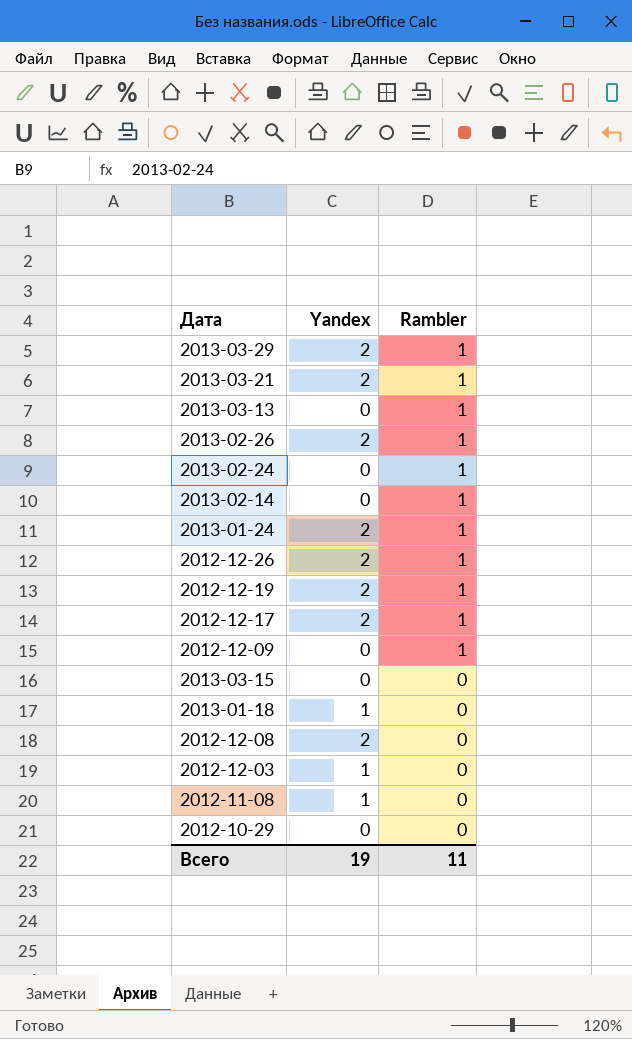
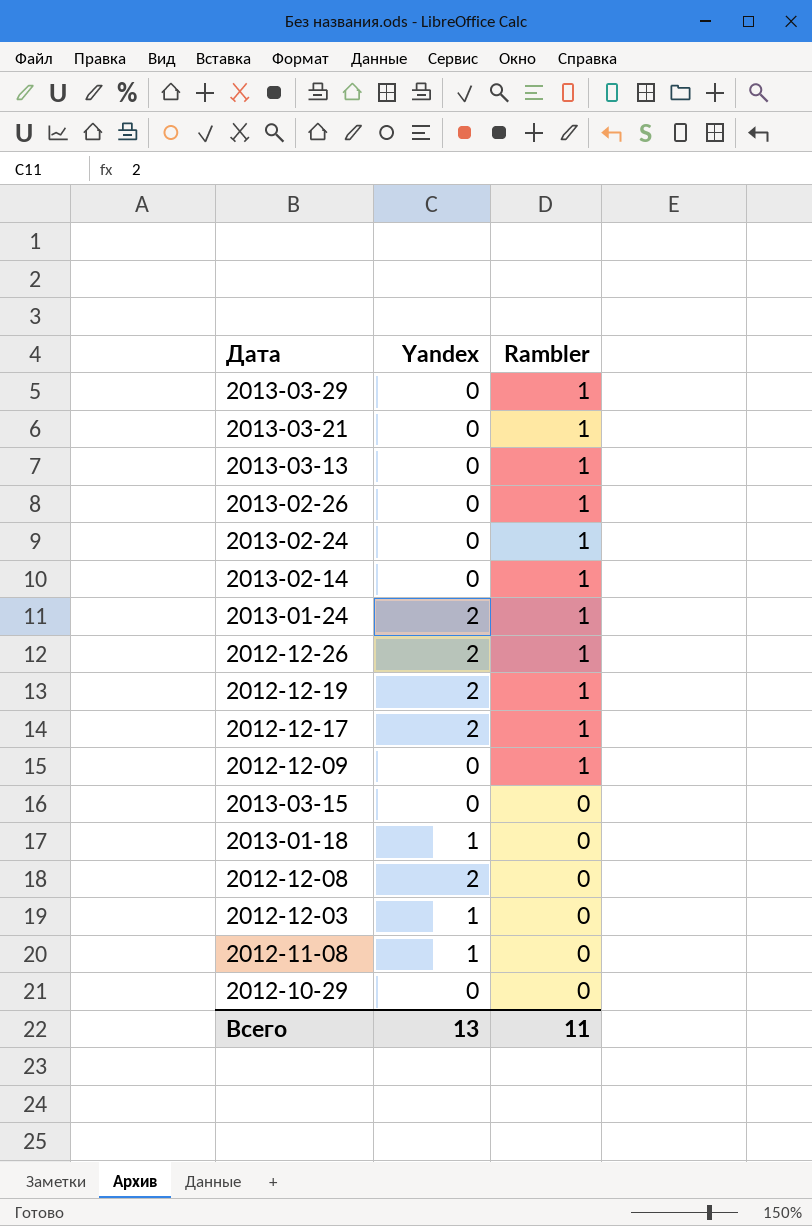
2013-03-29 | Yandex: 2 -> 0
2013-03-21 | Yandex: 2 -> 0
2013-02-26 | Yandex: 2 -> 0
Всего | Yandex: 19 -> 13

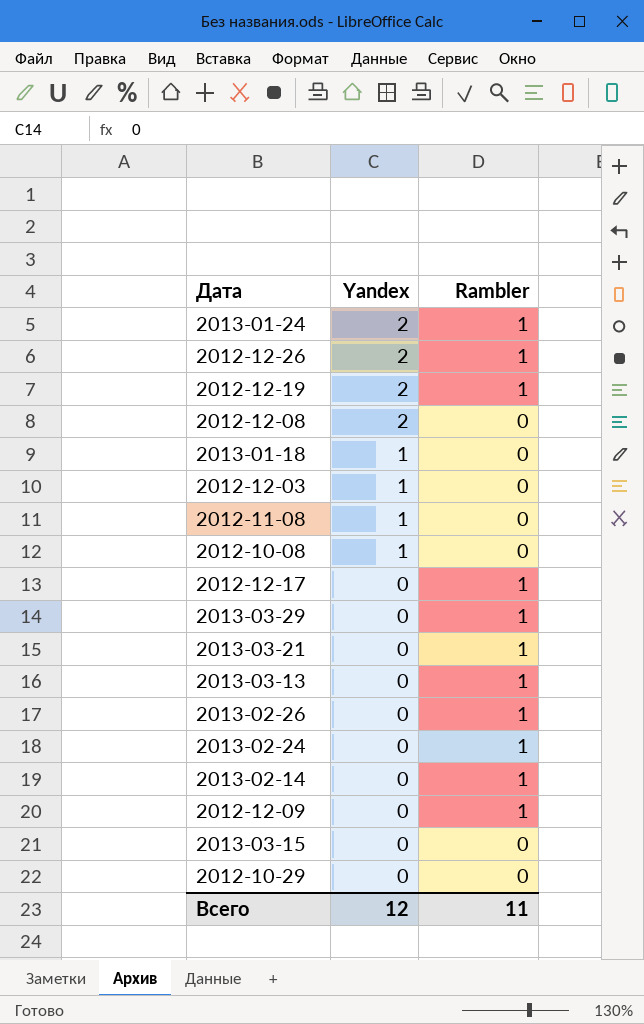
row order: Rambler descending -> Yandex descending
row 2012-10-08: none -> 1 | 0
2012-12-17 | Yandex: 2 -> 0
Всего | Yandex: 13 -> 12

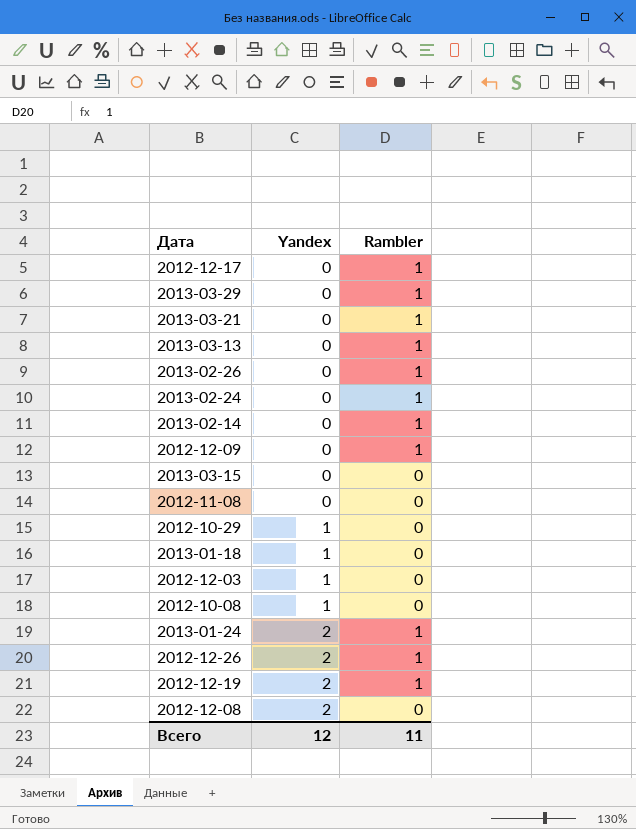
row order: Yandex descending -> Yandex ascending
2012-11-08 | Yandex: 1 -> 0
2012-10-29 | Yandex: 0 -> 1

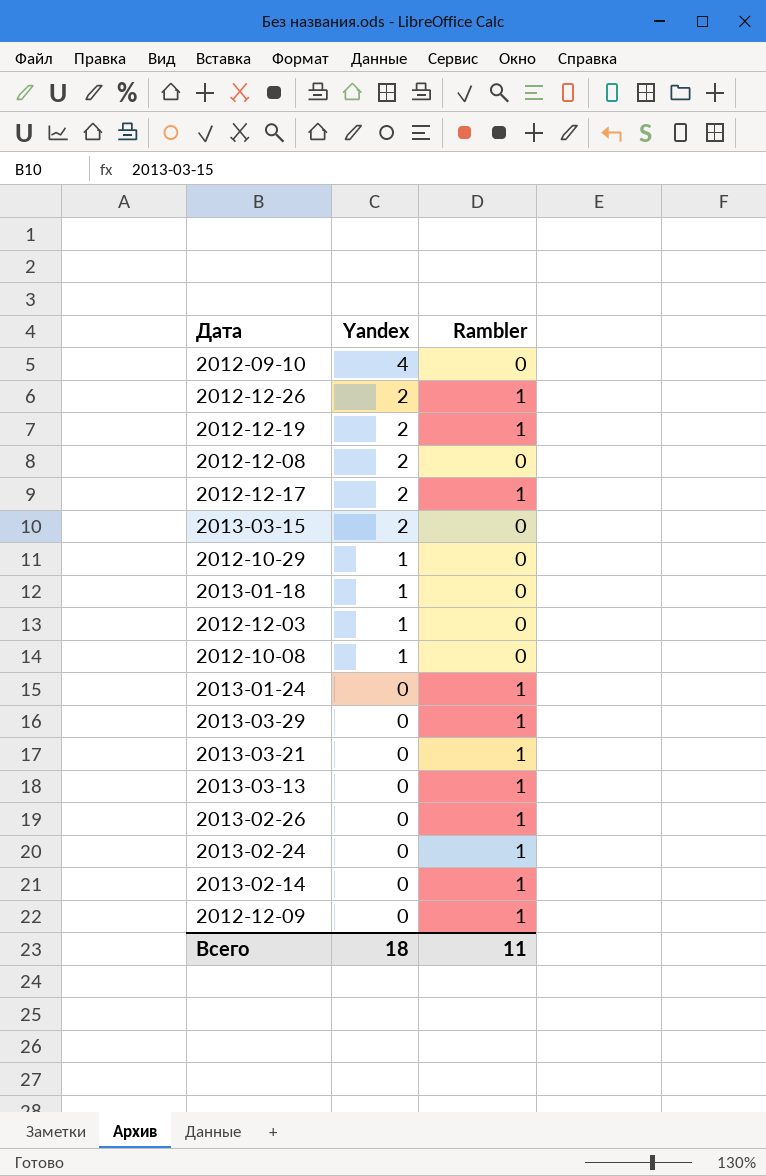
row order: Yandex ascending -> Yandex descending
row 2012-11-08: 0 | 0 -> none
row 2012-09-10: none -> 4 | 0
2012-12-17 | Yandex: 0 -> 2
2013-03-15 | Yandex: 0 -> 2
2013-01-24 | Yandex: 2 -> 0
Всего | Yandex: 12 -> 18

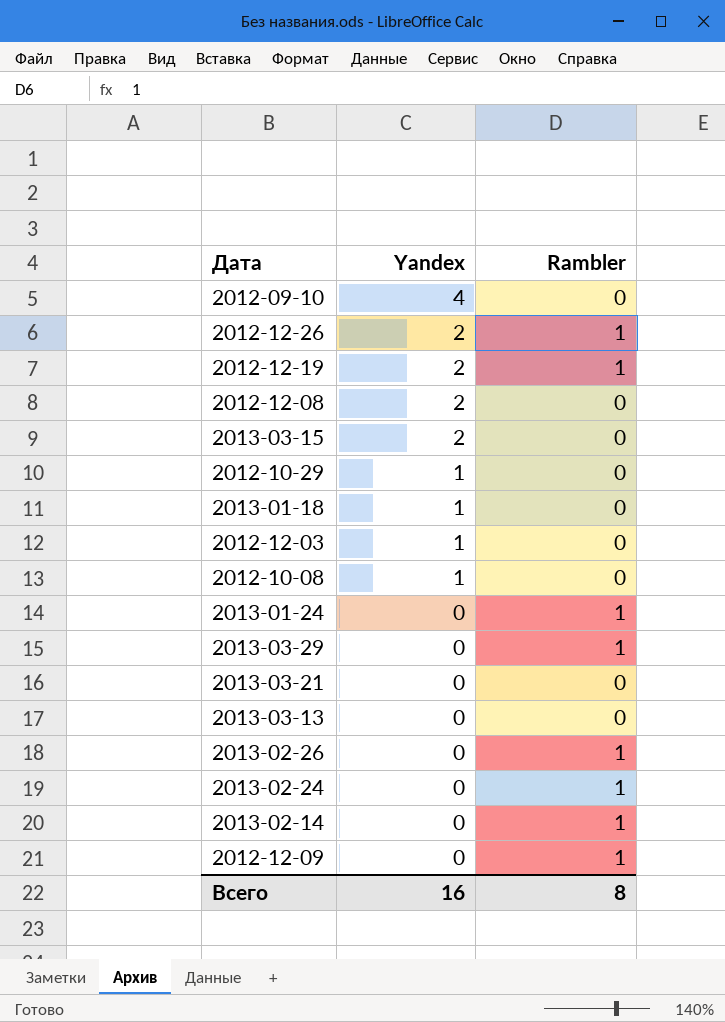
row 2012-12-17: 2 | 1 -> none
2013-03-21 | Rambler: 1 -> 0
2013-03-13 | Rambler: 1 -> 0
Всего | Yandex: 18 -> 16
Всего | Rambler: 11 -> 8

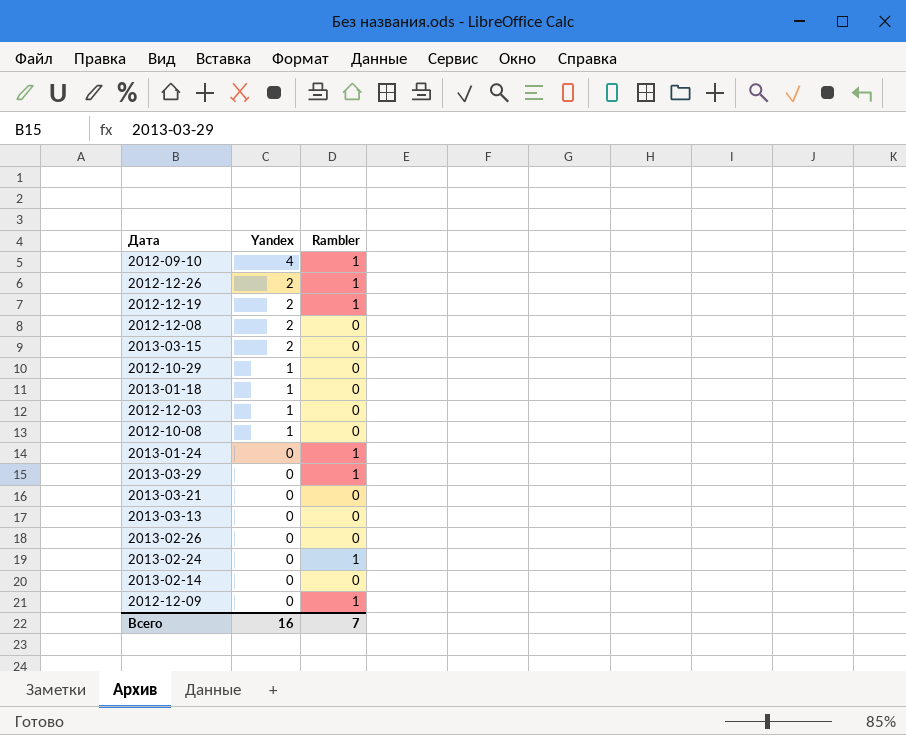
2012-09-10 | Rambler: 0 -> 1
2013-02-26 | Rambler: 1 -> 0
2013-02-14 | Rambler: 1 -> 0
Всего | Rambler: 8 -> 7

